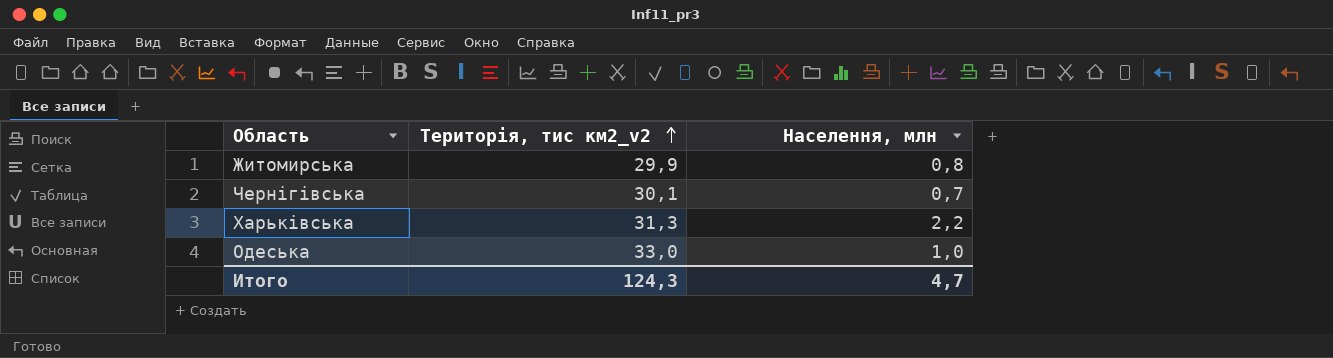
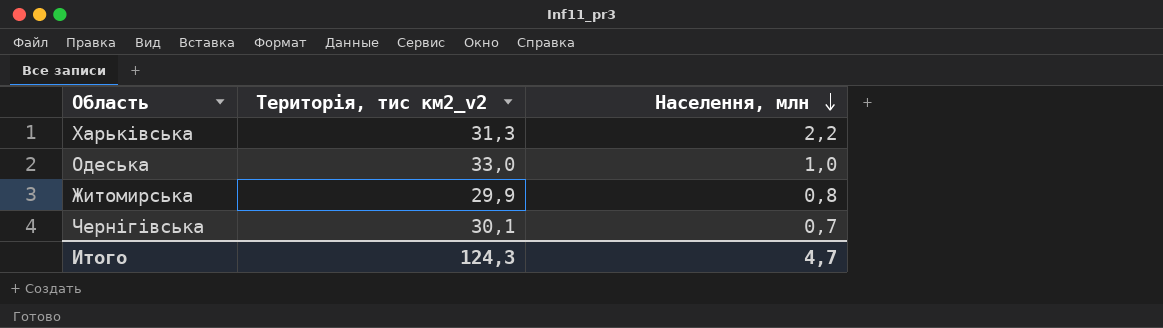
row order: Територія, тис км2_v2 ascending -> Населення, млн descending

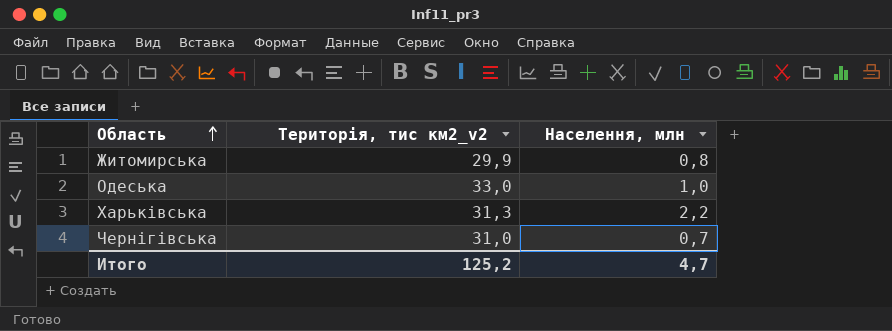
row order: Населення, млн descending -> Область ascending
Чернігівська | Територія, тис км2_v2: 30,1 -> 31,0
Итого | Територія, тис км2_v2: 124,3 -> 125,2

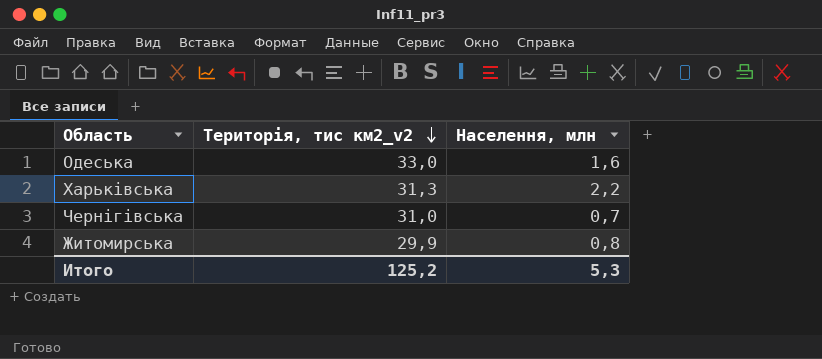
row order: Область ascending -> Територія, тис км2_v2 descending
Одеська | Населення, млн: 1,0 -> 1,6
Итого | Населення, млн: 4,7 -> 5,3

